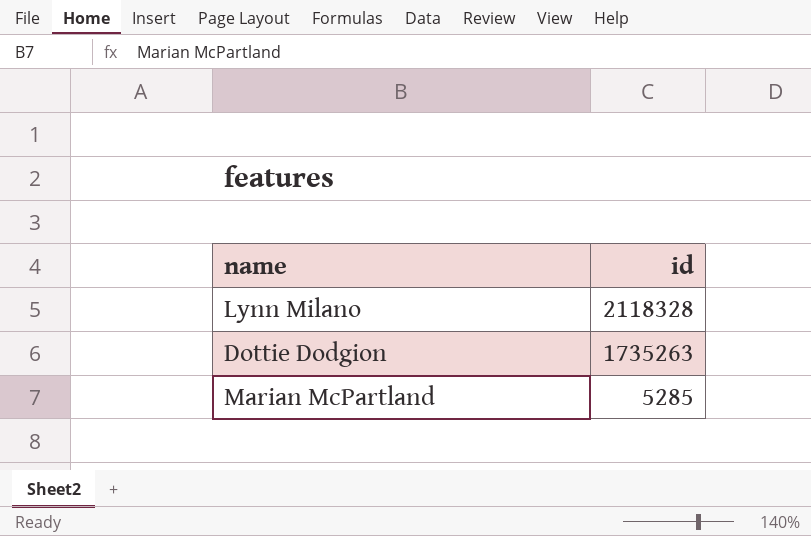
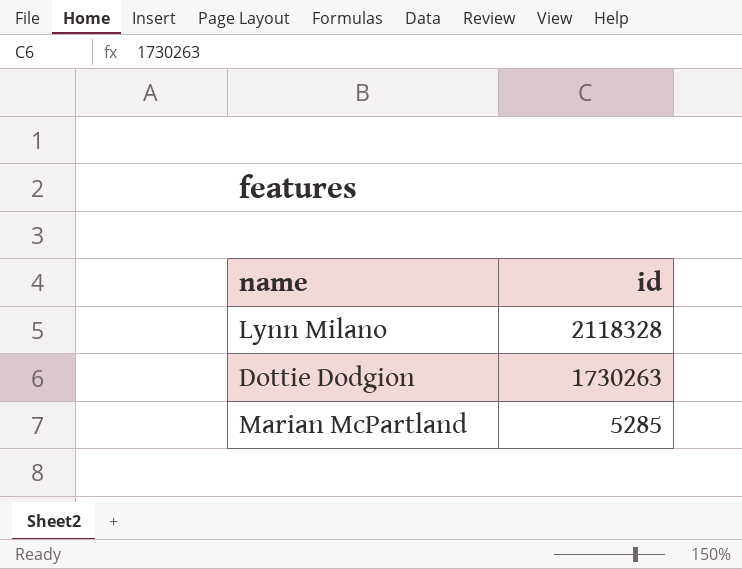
Dottie Dodgion | id: 1735263 -> 1730263

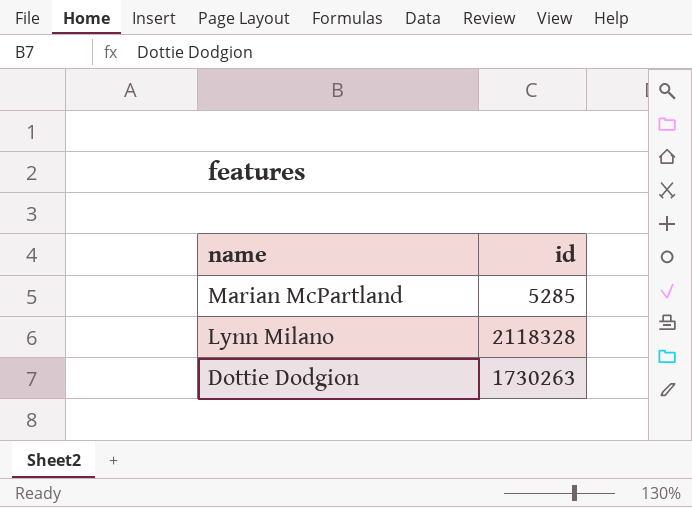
row order: id descending -> name descending

